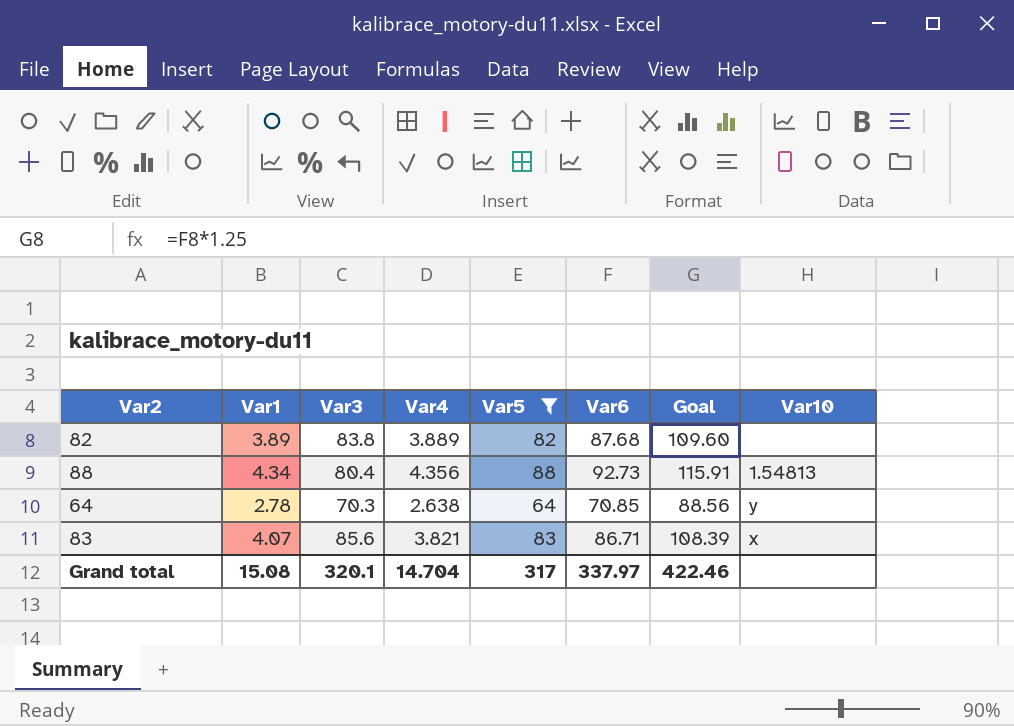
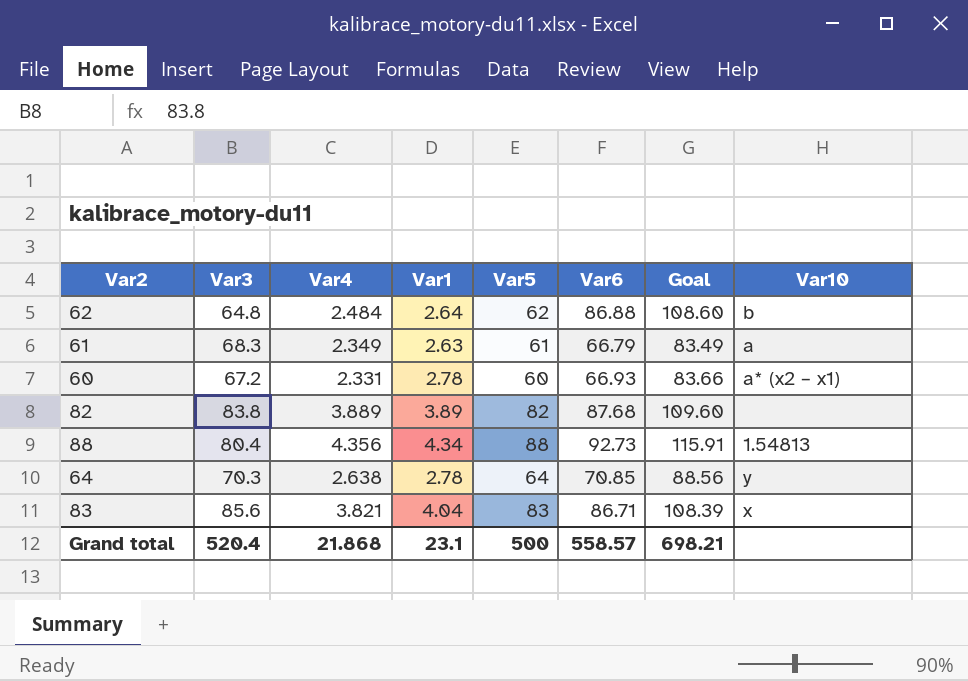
filter: Var5 >= 64 -> none
column Var1 | position: 2 -> 4
83 | Var1: 4.07 -> 4.04
Grand total | Var3: 320.1 -> 520.4
Grand total | Var4: 14.704 -> 21.868
Grand total | Var1: 15.08 -> 23.1
Grand total | Var5: 317 -> 500
Grand total | Var6: 337.97 -> 558.57
Grand total | Goal: 422.46 -> 698.21

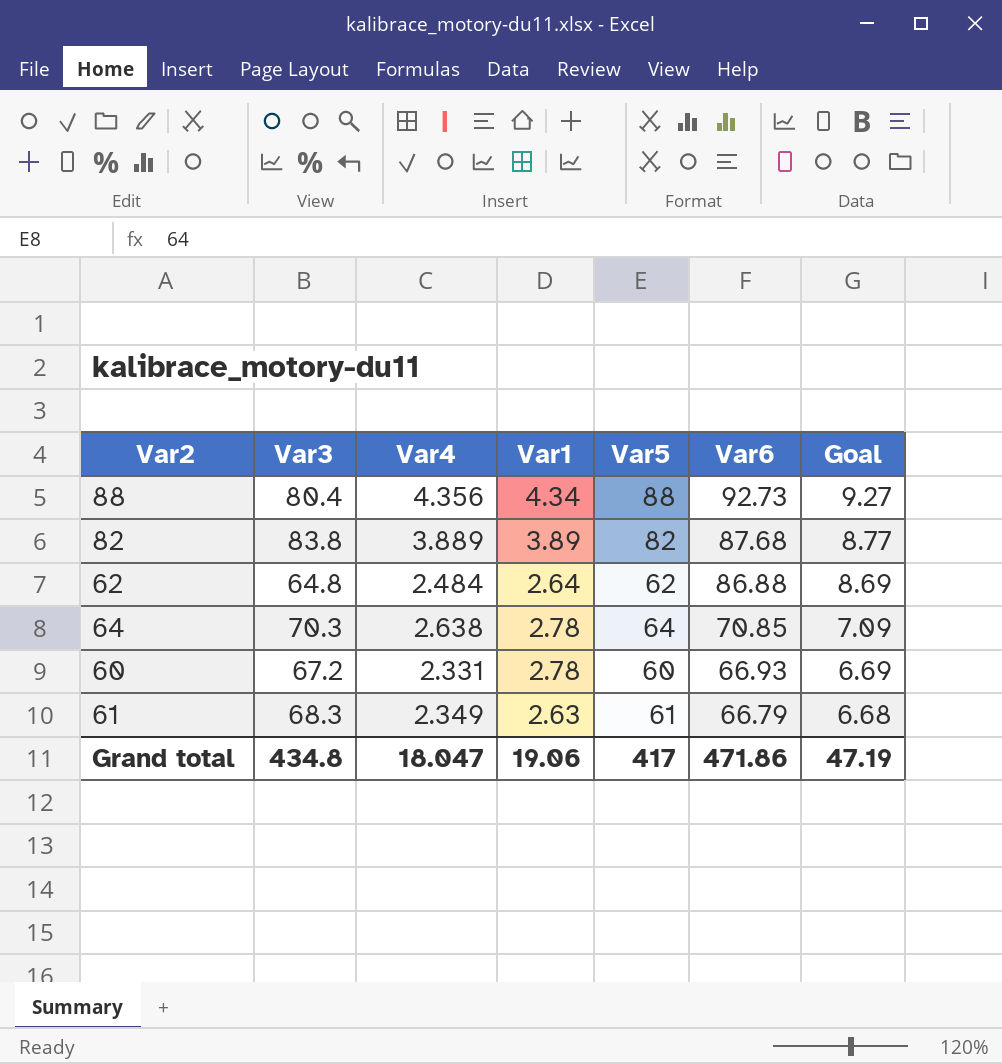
row order: none -> Var6 descending
column Var10 | position: 8 -> none
column Goal | formula: [Var6] * 1.25 -> [Var6] * 0.1
row 83: 85.6 | 3.821 | 4.04 | 83 | 86.71 | 108.39 | x -> none
Grand total | Var3: 520.4 -> 434.8
Grand total | Var4: 21.868 -> 18.047
Grand total | Var1: 23.1 -> 19.06
Grand total | Var5: 500 -> 417
Grand total | Var6: 558.57 -> 471.86
Grand total | Goal: 698.21 -> 47.19

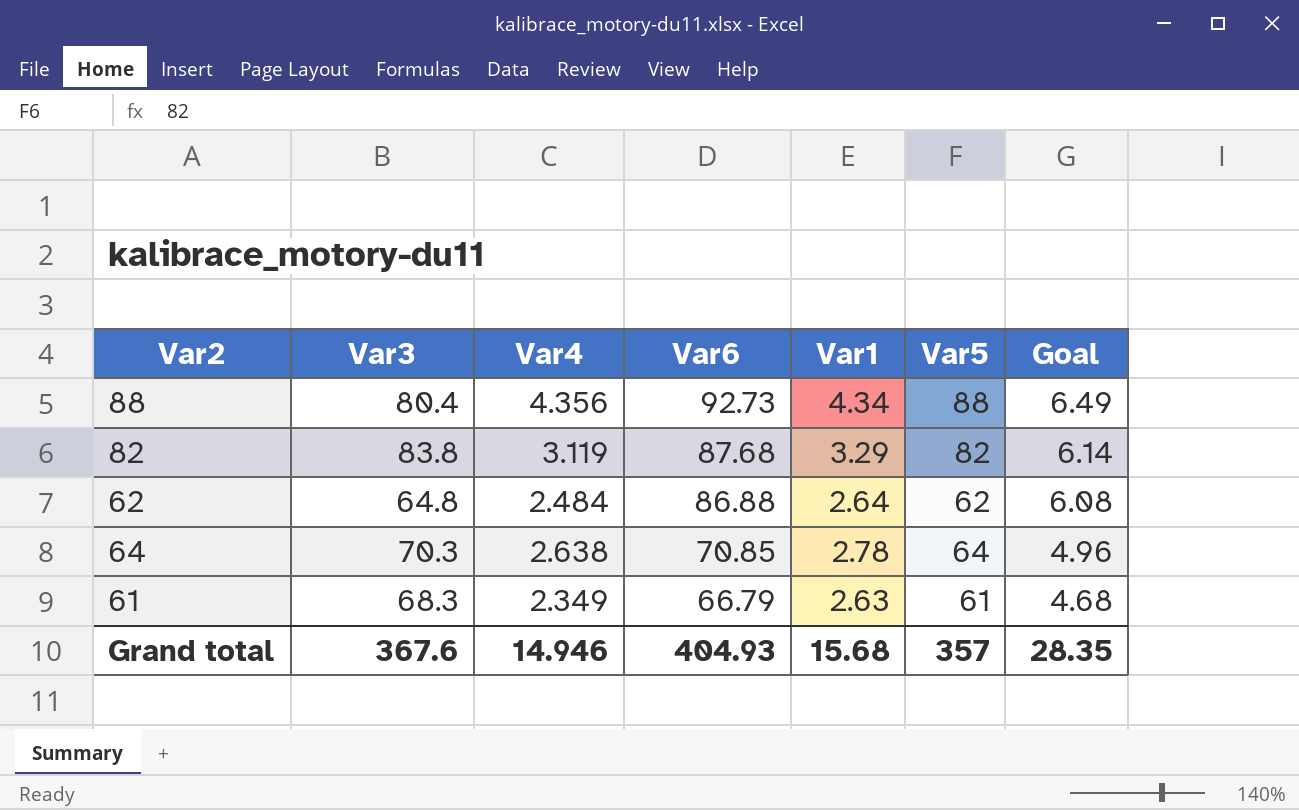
column Var6 | position: 6 -> 4
column Goal | formula: [Var6] * 0.1 -> [Var6] * 0.07
row 60: 67.2 | 2.331 | 2.78 | 60 | 66.93 | 6.69 -> none
82 | Var4: 3.889 -> 3.119
82 | Var1: 3.89 -> 3.29
Grand total | Var3: 434.8 -> 367.6
Grand total | Var4: 18.047 -> 14.946
Grand total | Var6: 471.86 -> 404.93
Grand total | Var1: 19.06 -> 15.68
Grand total | Var5: 417 -> 357
Grand total | Goal: 47.19 -> 28.35

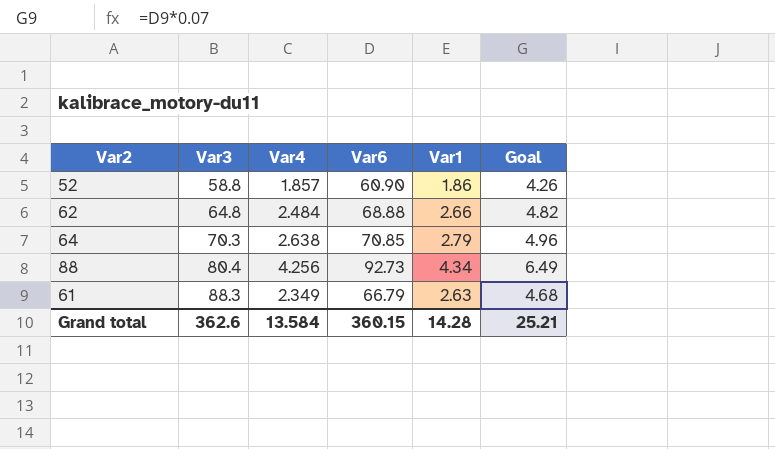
row order: Var6 descending -> Var3 ascending
column Var5 | position: 6 -> none
row 82: 83.8 | 3.119 | 87.68 | 3.29 | 82 | 6.14 -> none
row 52: none -> 58.8 | 1.857 | 60.90 | 1.86 | 4.26
62 | Var6: 86.88 -> 68.88
62 | Var1: 2.64 -> 2.66
62 | Goal: 6.08 -> 4.82
64 | Var1: 2.78 -> 2.79
88 | Var4: 4.356 -> 4.256
61 | Var3: 68.3 -> 88.3
Grand total | Var3: 367.6 -> 362.6
Grand total | Var4: 14.946 -> 13.584
Grand total | Var6: 404.93 -> 360.15
Grand total | Var1: 15.68 -> 14.28
Grand total | Goal: 28.35 -> 25.21

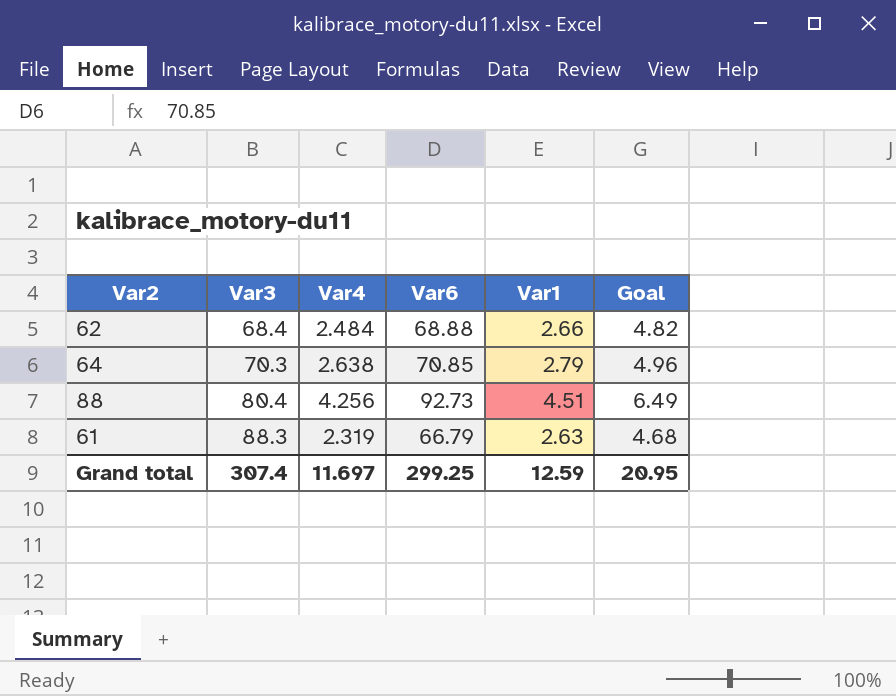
row 52: 58.8 | 1.857 | 60.90 | 1.86 | 4.26 -> none
62 | Var3: 64.8 -> 68.4
88 | Var1: 4.34 -> 4.51
61 | Var4: 2.349 -> 2.319
Grand total | Var3: 362.6 -> 307.4
Grand total | Var4: 13.584 -> 11.697
Grand total | Var6: 360.15 -> 299.25
Grand total | Var1: 14.28 -> 12.59
Grand total | Goal: 25.21 -> 20.95

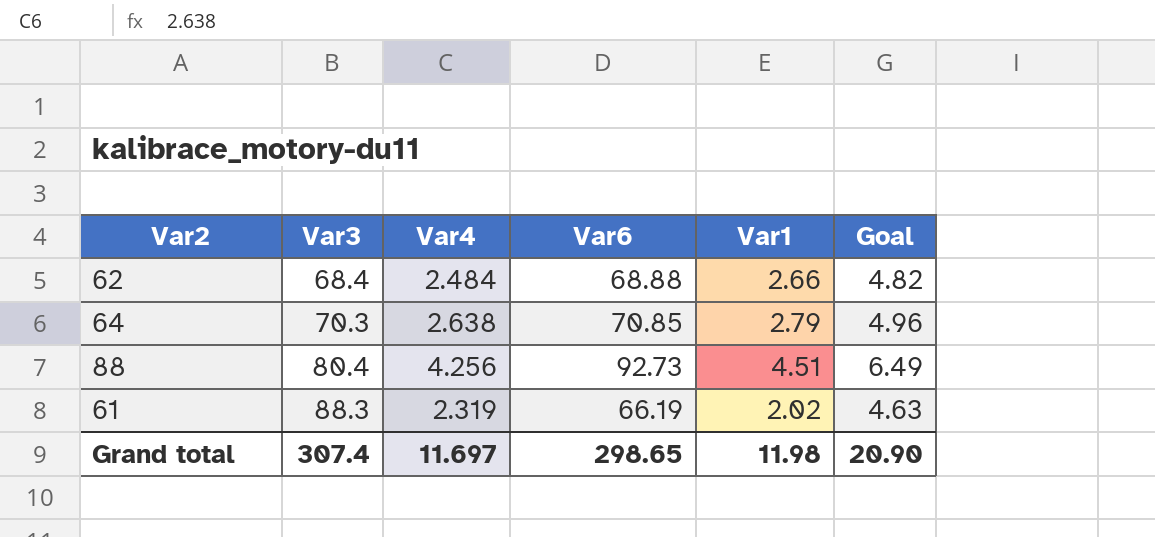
61 | Var6: 66.79 -> 66.19
61 | Var1: 2.63 -> 2.02
61 | Goal: 4.68 -> 4.63
Grand total | Var6: 299.25 -> 298.65
Grand total | Var1: 12.59 -> 11.98
Grand total | Goal: 20.95 -> 20.90

